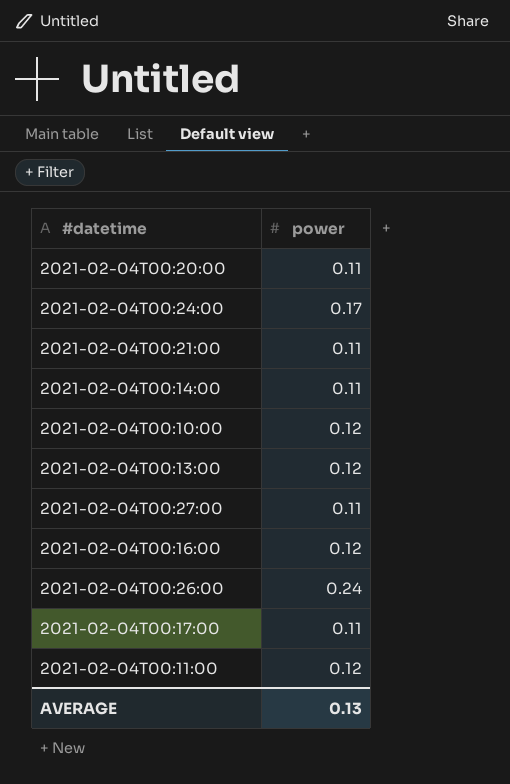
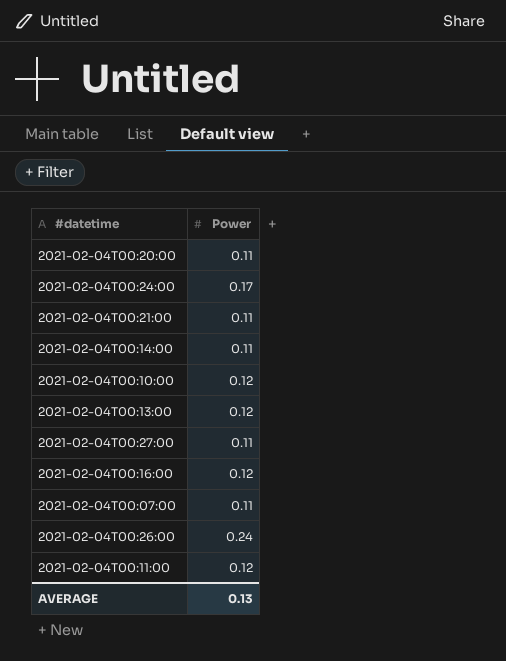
column name: power -> Power
row 2021-02-04T00:17:00: 0.11 -> none
row 2021-02-04T00:07:00: none -> 0.11

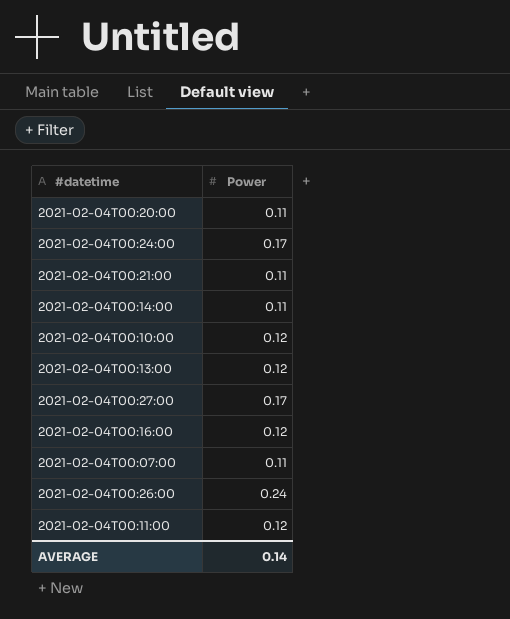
2021-02-04T00:27:00 | Power: 0.11 -> 0.17
AVERAGE | Power: 0.13 -> 0.14

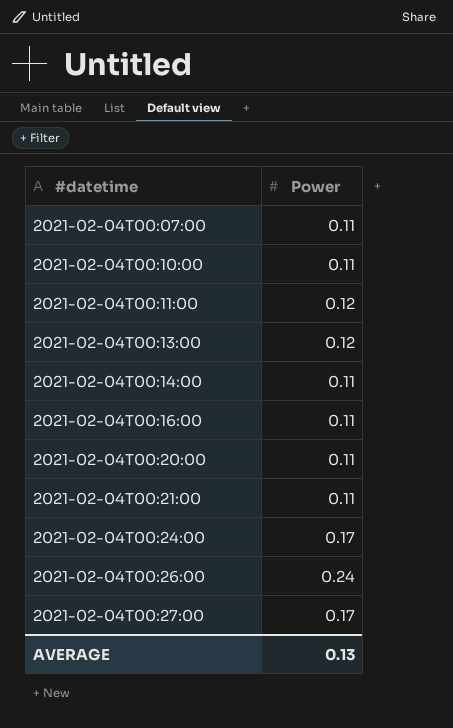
row order: none -> #datetime ascending
2021-02-04T00:10:00 | Power: 0.12 -> 0.11
2021-02-04T00:16:00 | Power: 0.12 -> 0.11
AVERAGE | Power: 0.14 -> 0.13

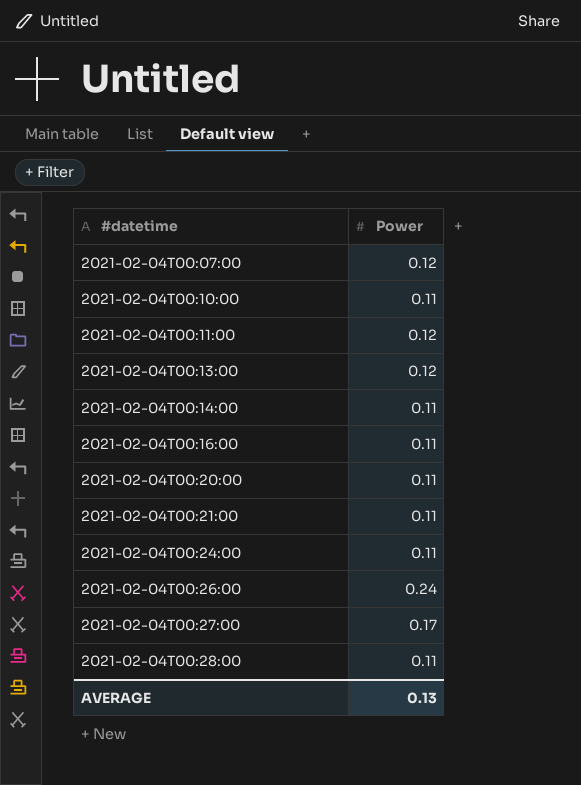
2021-02-04T00:07:00 | Power: 0.11 -> 0.12
2021-02-04T00:24:00 | Power: 0.17 -> 0.11
row 2021-02-04T00:28:00: none -> 0.11

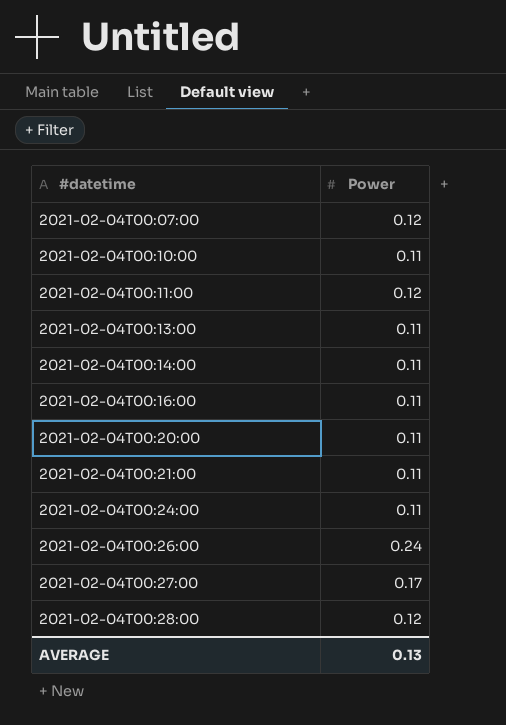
2021-02-04T00:13:00 | Power: 0.12 -> 0.11
2021-02-04T00:28:00 | Power: 0.11 -> 0.12

